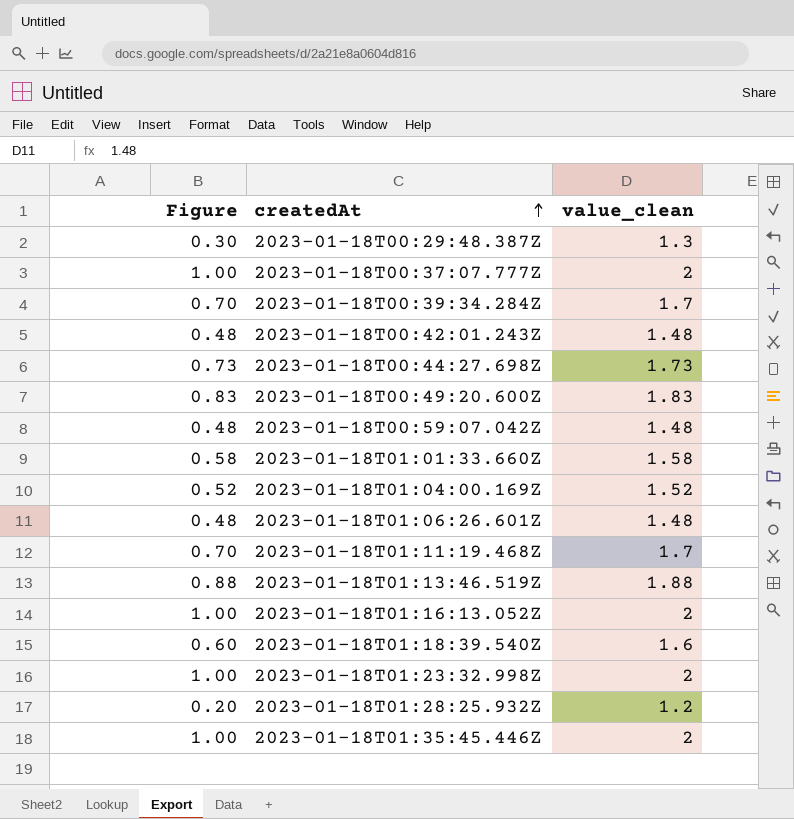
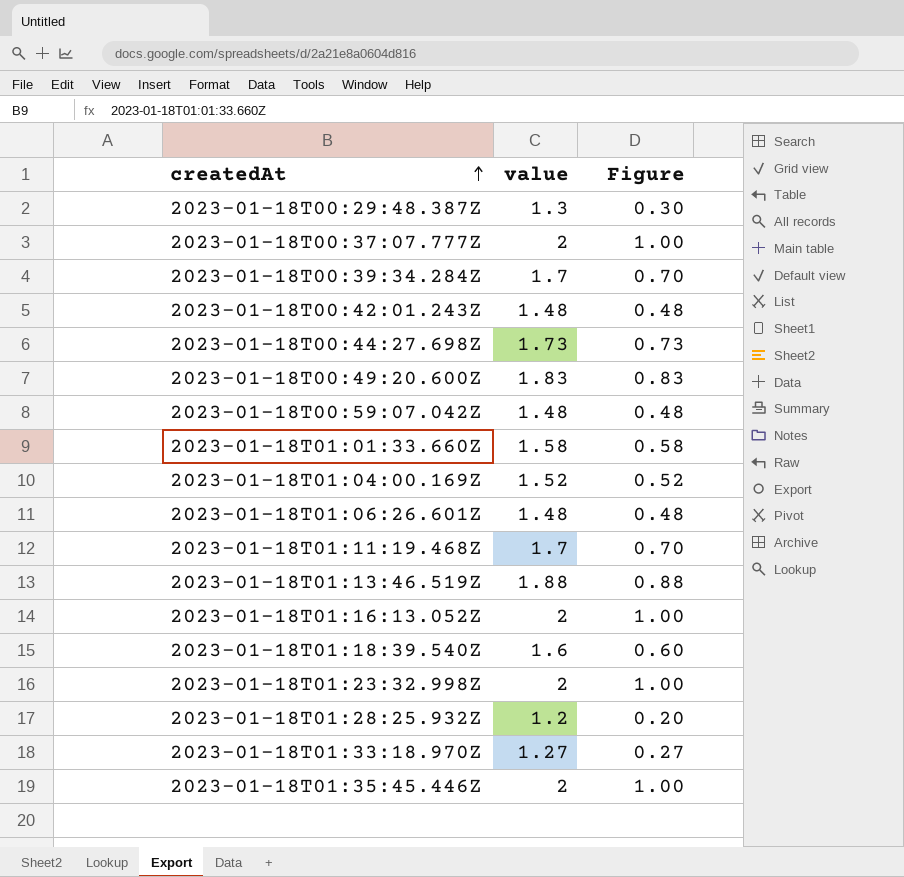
column name: value_clean -> value
column Figure | position: 1 -> 3
row 2023-01-18T01:33:18.970Z: none -> 1.27 | 0.27

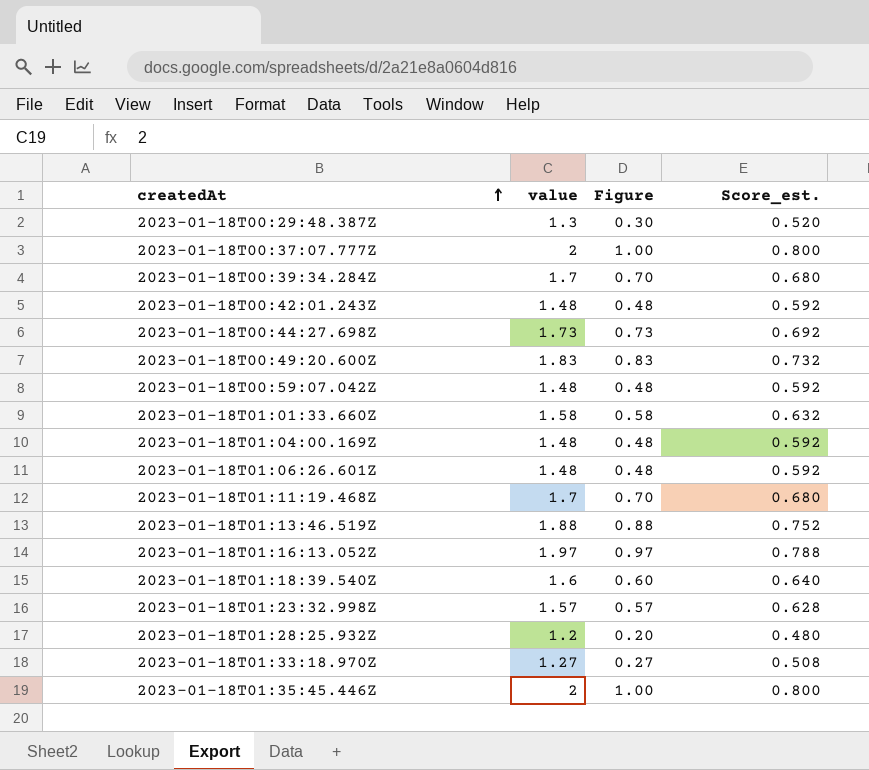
column Score_est. | formula: none -> [value] * 0.4
2023-01-18T01:04:00.169Z | value: 1.52 -> 1.48
2023-01-18T01:04:00.169Z | Figure: 0.52 -> 0.48
2023-01-18T01:16:13.052Z | value: 2 -> 1.97
2023-01-18T01:16:13.052Z | Figure: 1.00 -> 0.97
2023-01-18T01:23:32.998Z | value: 2 -> 1.57
2023-01-18T01:23:32.998Z | Figure: 1.00 -> 0.57

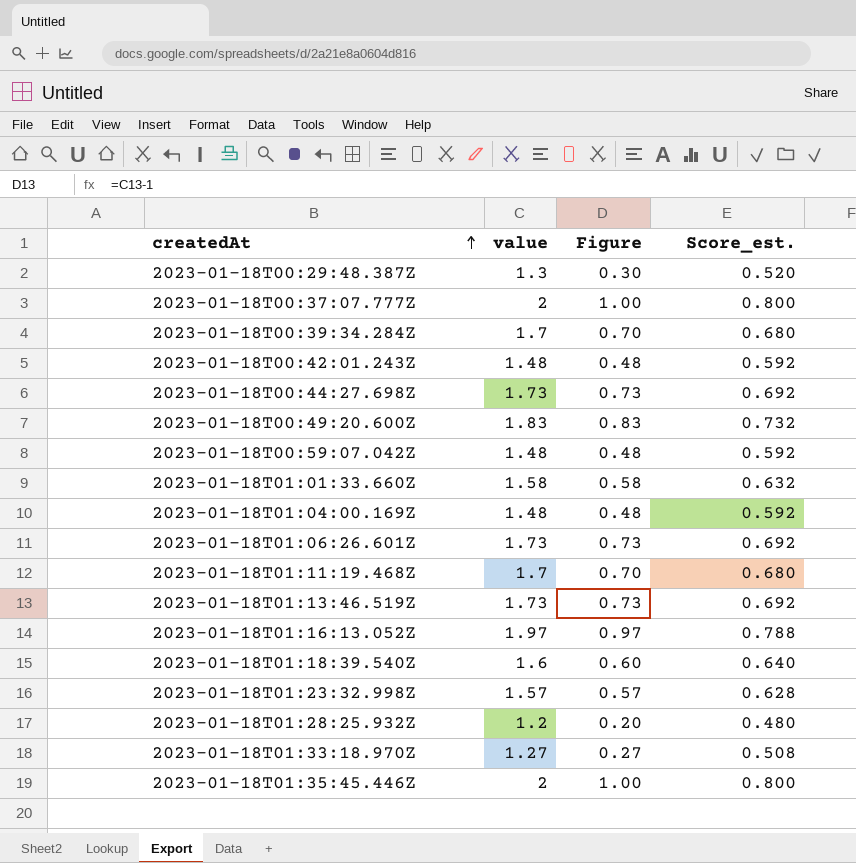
2023-01-18T01:06:26.601Z | value: 1.48 -> 1.73
2023-01-18T01:06:26.601Z | Figure: 0.48 -> 0.73
2023-01-18T01:06:26.601Z | Score_est.: 0.592 -> 0.692
2023-01-18T01:13:46.519Z | value: 1.88 -> 1.73
2023-01-18T01:13:46.519Z | Figure: 0.88 -> 0.73
2023-01-18T01:13:46.519Z | Score_est.: 0.752 -> 0.692

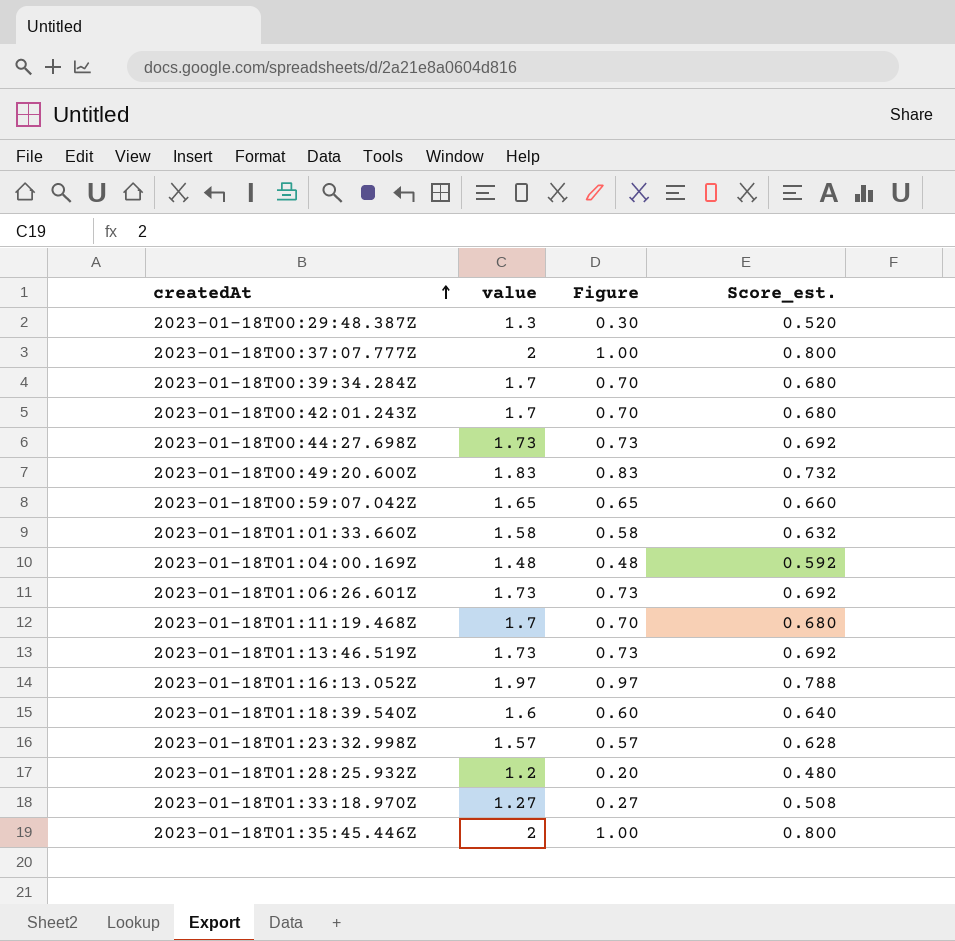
2023-01-18T00:42:01.243Z | value: 1.48 -> 1.7
2023-01-18T00:42:01.243Z | Figure: 0.48 -> 0.70
2023-01-18T00:42:01.243Z | Score_est.: 0.592 -> 0.680
2023-01-18T00:59:07.042Z | value: 1.48 -> 1.65
2023-01-18T00:59:07.042Z | Figure: 0.48 -> 0.65
2023-01-18T00:59:07.042Z | Score_est.: 0.592 -> 0.660

